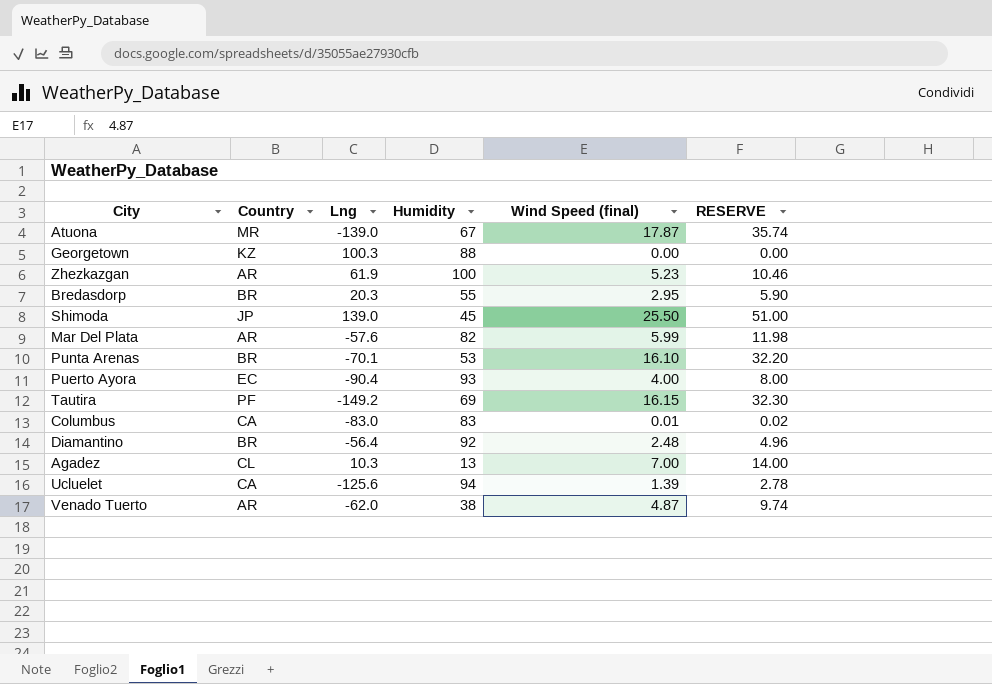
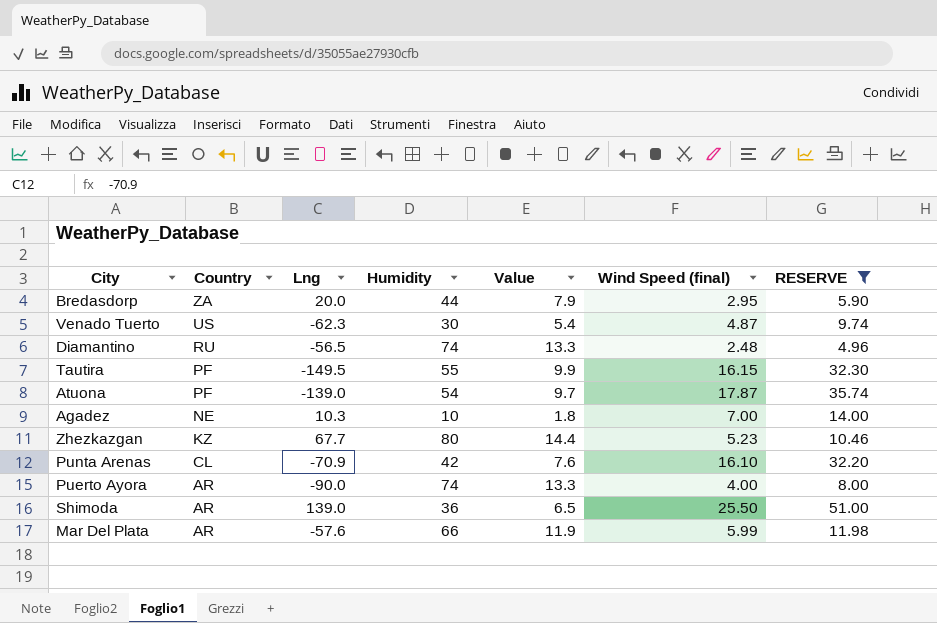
filter: none -> RESERVE >= 4.96
row order: none -> Country descending
column Value | formula: none -> [Humidity] * 0.18
Bredasdorp | Country: BR -> ZA
Bredasdorp | Lng: 20.3 -> 20.0
Bredasdorp | Humidity: 55 -> 44
Venado Tuerto | Country: AR -> US
Venado Tuerto | Lng: -62.0 -> -62.3
Venado Tuerto | Humidity: 38 -> 30
Diamantino | Country: BR -> RU
Diamantino | Lng: -56.4 -> -56.5
Diamantino | Humidity: 92 -> 74
Tautira | Lng: -149.2 -> -149.5
Tautira | Humidity: 69 -> 55
Atuona | Country: MR -> PF
Atuona | Humidity: 67 -> 54
Agadez | Country: CL -> NE
Agadez | Humidity: 13 -> 10
Zhezkazgan | Country: AR -> KZ
Zhezkazgan | Lng: 61.9 -> 67.7
Zhezkazgan | Humidity: 100 -> 80
Punta Arenas | Country: BR -> CL
Punta Arenas | Lng: -70.1 -> -70.9
Punta Arenas | Humidity: 53 -> 42
Puerto Ayora | Country: EC -> AR
Puerto Ayora | Lng: -90.4 -> -90.0
Puerto Ayora | Humidity: 93 -> 74
Shimoda | Country: JP -> AR
Shimoda | Humidity: 45 -> 36
Mar Del Plata | Humidity: 82 -> 66

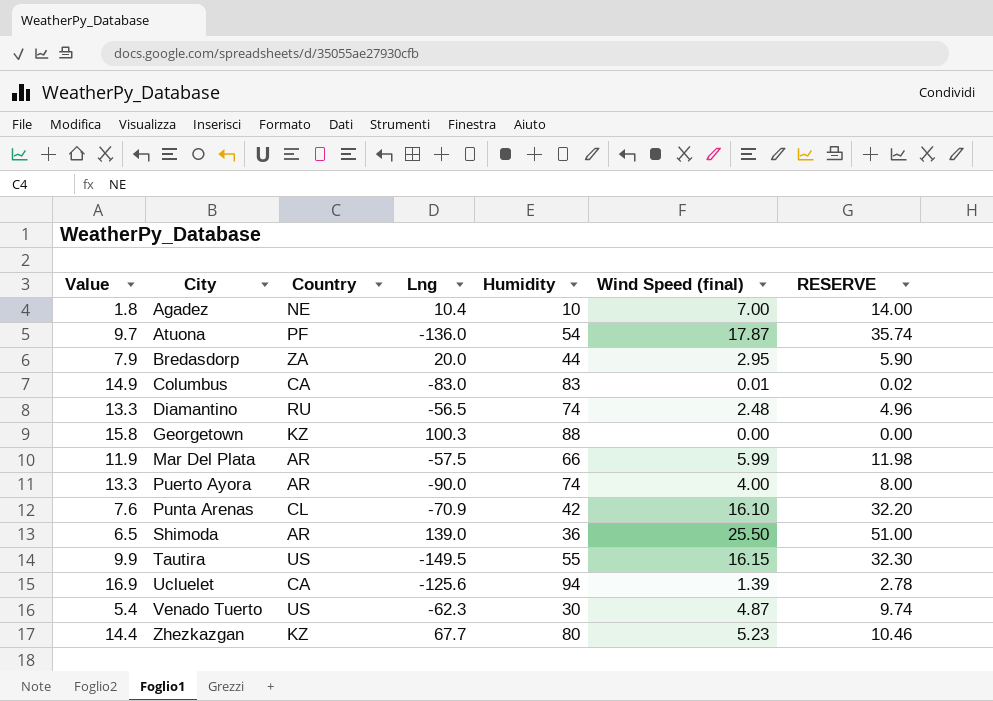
filter: RESERVE >= 4.96 -> none
row order: Country descending -> City ascending
column Value | position: 5 -> 1
Agadez | Lng: 10.3 -> 10.4
Atuona | Lng: -139.0 -> -136.0
Mar Del Plata | Lng: -57.6 -> -57.5
Tautira | Country: PF -> US

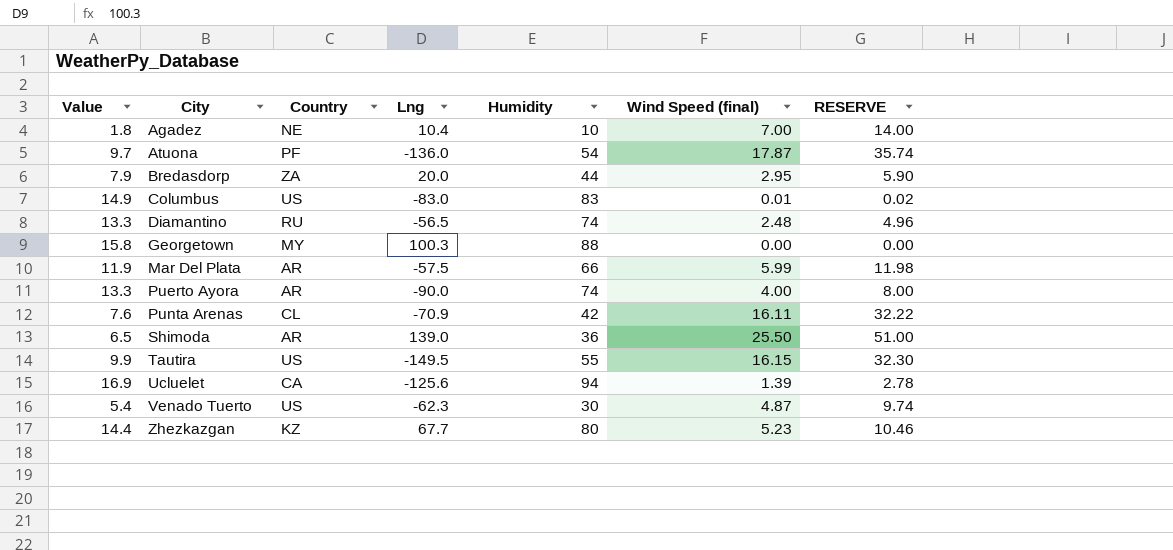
Columbus | Country: CA -> US
Georgetown | Country: KZ -> MY
Punta Arenas | Wind Speed (final): 16.10 -> 16.11
Punta Arenas | RESERVE: 32.20 -> 32.22

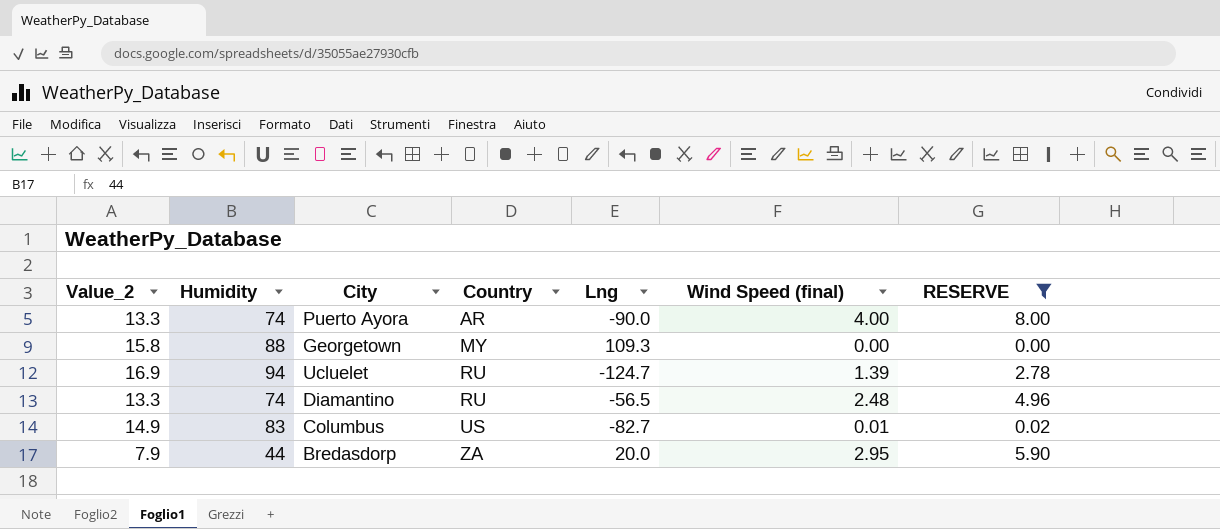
filter: none -> RESERVE <= 8.00
row order: City ascending -> Country ascending
column name: Value -> Value_2
column Humidity | position: 5 -> 2
Georgetown | Lng: 100.3 -> 109.3
Ucluelet | Country: CA -> RU
Ucluelet | Lng: -125.6 -> -124.7
Columbus | Lng: -83.0 -> -82.7

